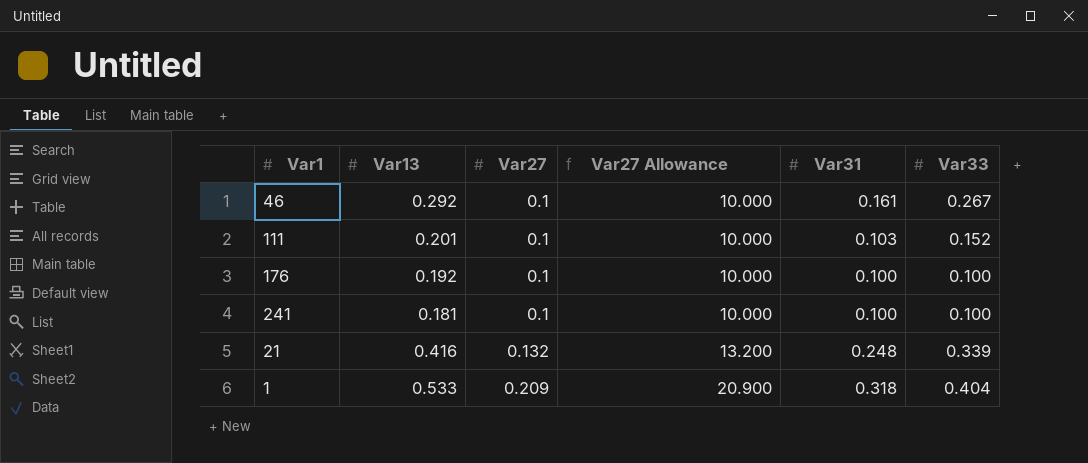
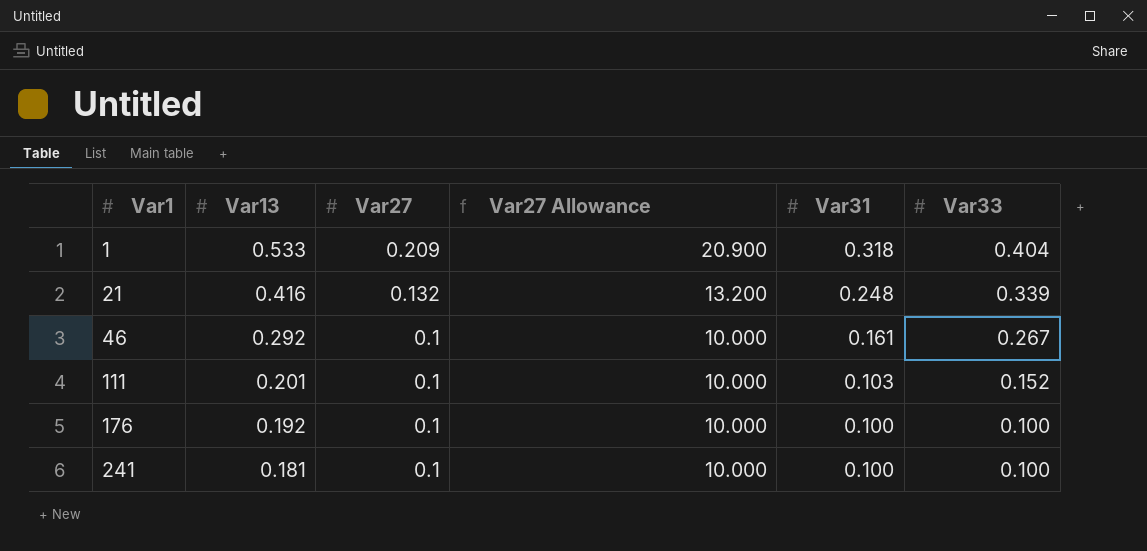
row order: Var27 ascending -> Var1 ascending

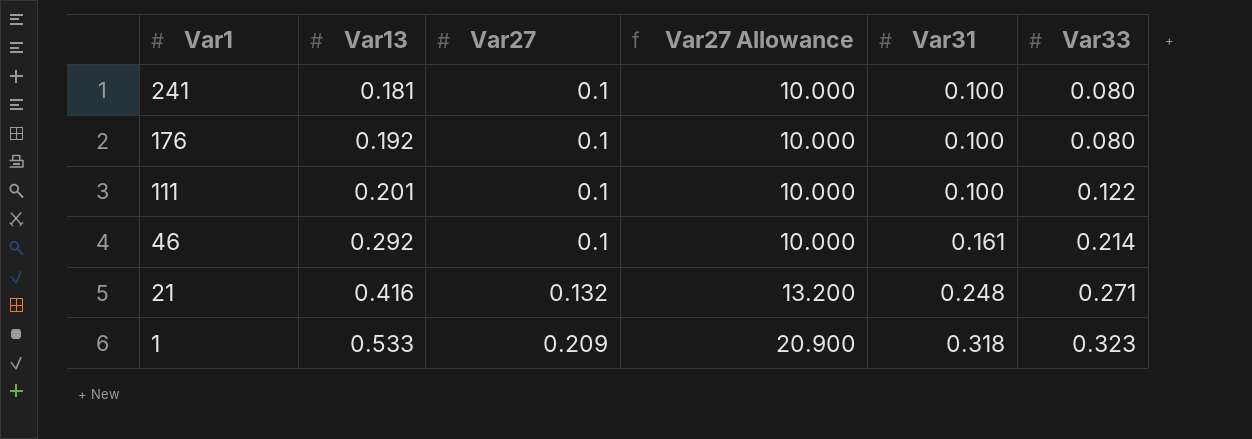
row order: Var1 ascending -> Var1 descending
241 | Var33: 0.100 -> 0.080
176 | Var33: 0.100 -> 0.080
111 | Var31: 0.103 -> 0.100
111 | Var33: 0.152 -> 0.122
46 | Var33: 0.267 -> 0.214
21 | Var33: 0.339 -> 0.271
1 | Var33: 0.404 -> 0.323

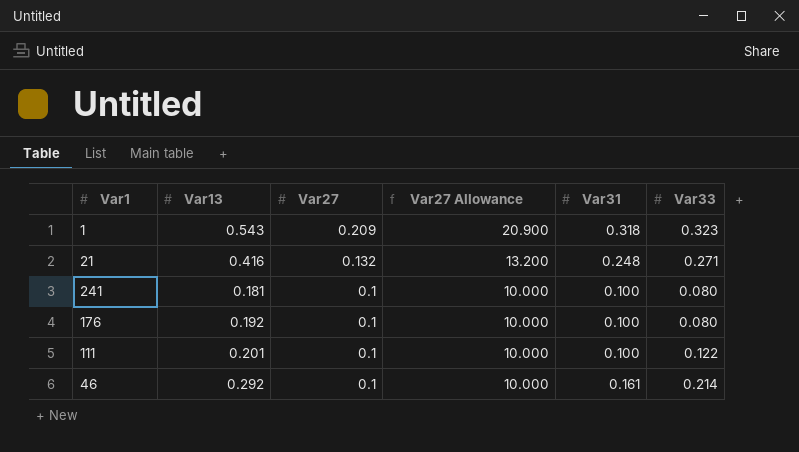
row order: Var1 descending -> Var27 descending
1 | Var13: 0.533 -> 0.543

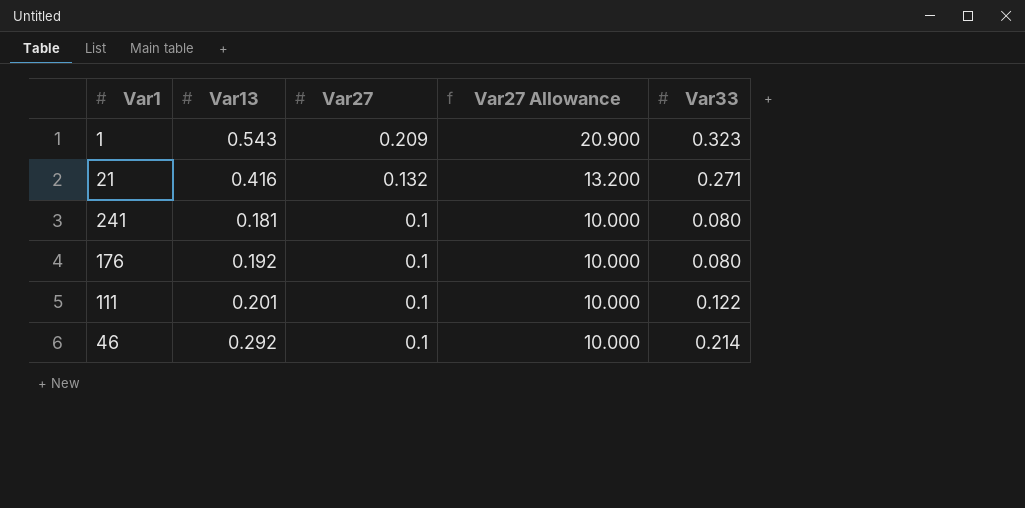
column Var31 | position: 5 -> none

